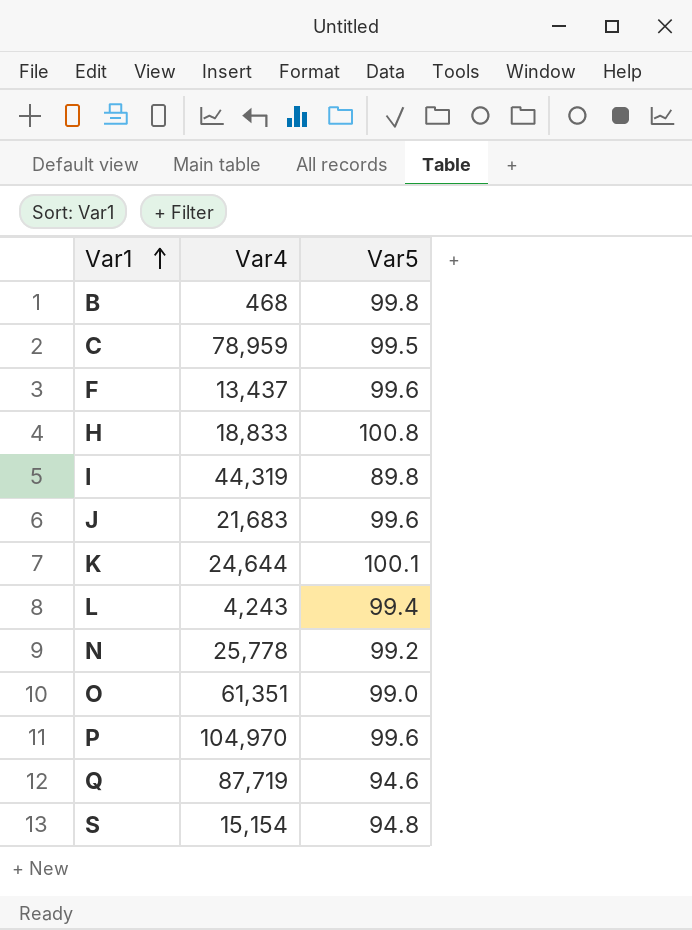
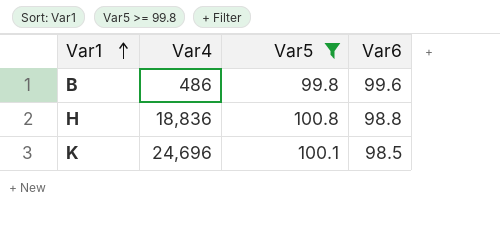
filter: none -> Var5 >= 99.8
column Var6 | position: none -> 4
B | Var4: 468 -> 486
H | Var4: 18,833 -> 18,836
K | Var4: 24,644 -> 24,696

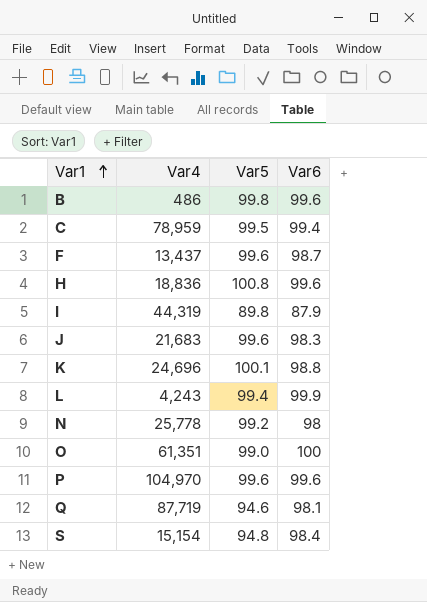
filter: Var5 >= 99.8 -> none
H | Var6: 98.8 -> 99.6
K | Var6: 98.5 -> 98.8

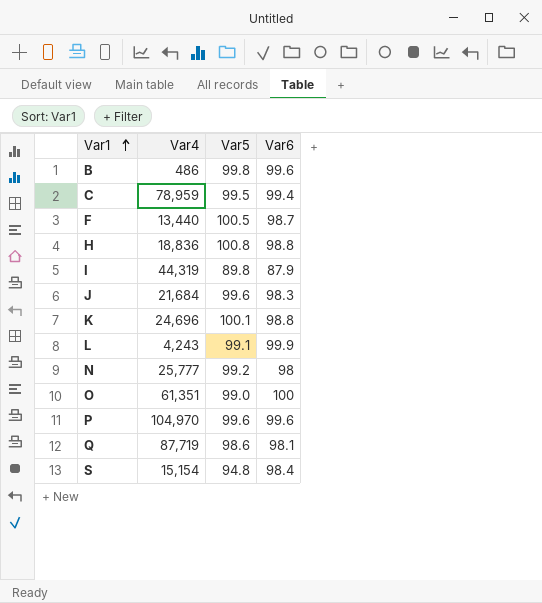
F | Var4: 13,437 -> 13,440
F | Var5: 99.6 -> 100.5
H | Var6: 99.6 -> 98.8
J | Var4: 21,683 -> 21,684
L | Var5: 99.4 -> 99.1
N | Var4: 25,778 -> 25,777
Q | Var5: 94.6 -> 98.6

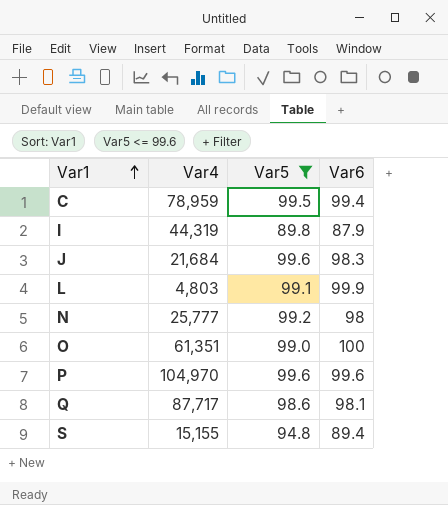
filter: none -> Var5 <= 99.6
L | Var4: 4,243 -> 4,803
Q | Var4: 87,719 -> 87,717
S | Var4: 15,154 -> 15,155
S | Var6: 98.4 -> 89.4

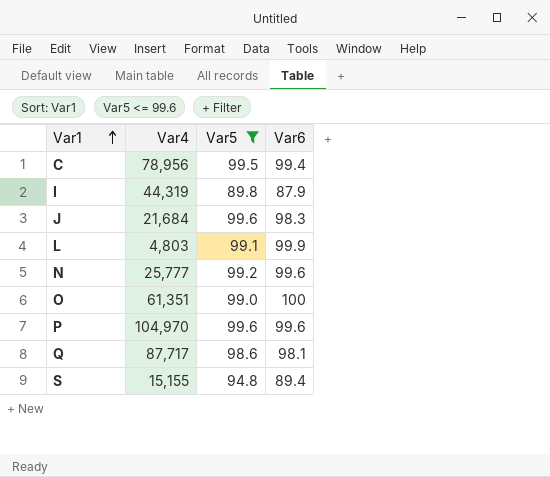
C | Var4: 78,959 -> 78,956
N | Var6: 98 -> 99.6

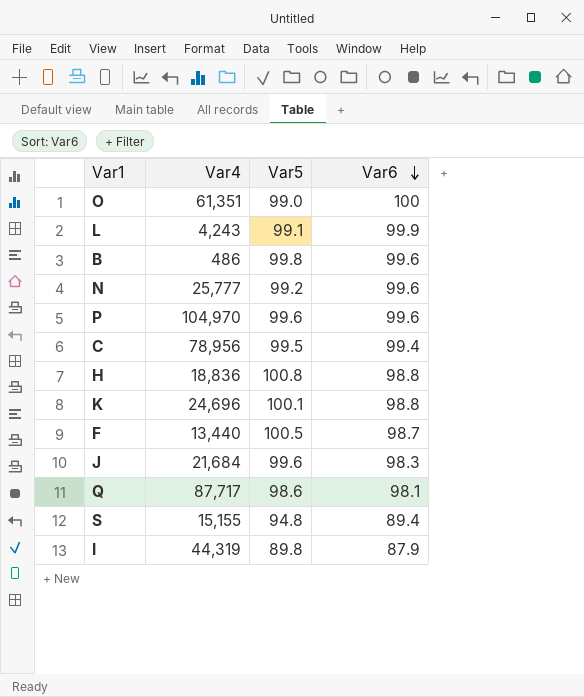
filter: Var5 <= 99.6 -> none
row order: Var1 ascending -> Var6 descending
L | Var4: 4,803 -> 4,243

